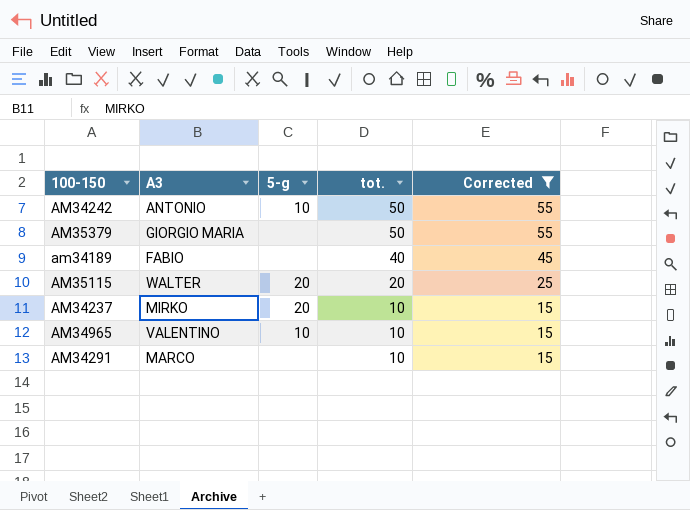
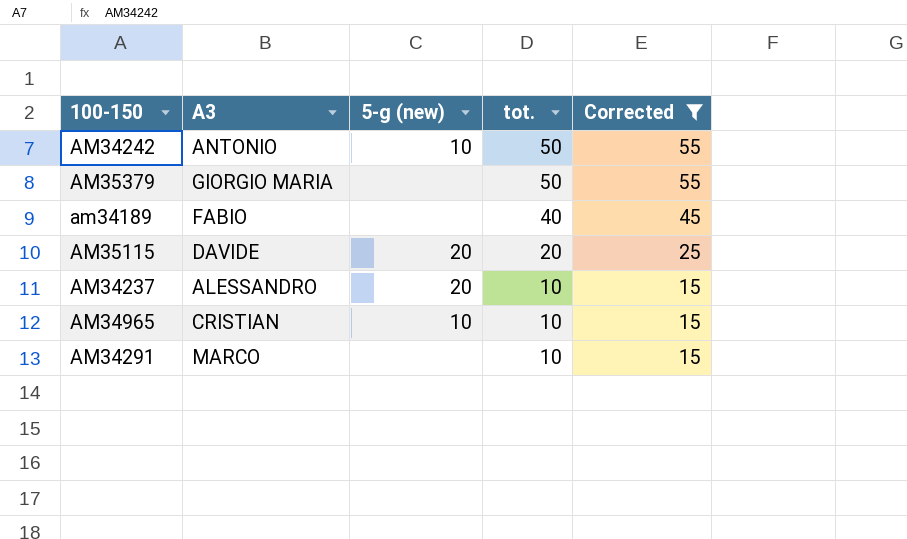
column name: 5-g -> 5-g (new)
AM35115 | A3: WALTER -> DAVIDE
AM34237 | A3: MIRKO -> ALESSANDRO
AM34965 | A3: VALENTINO -> CRISTIAN

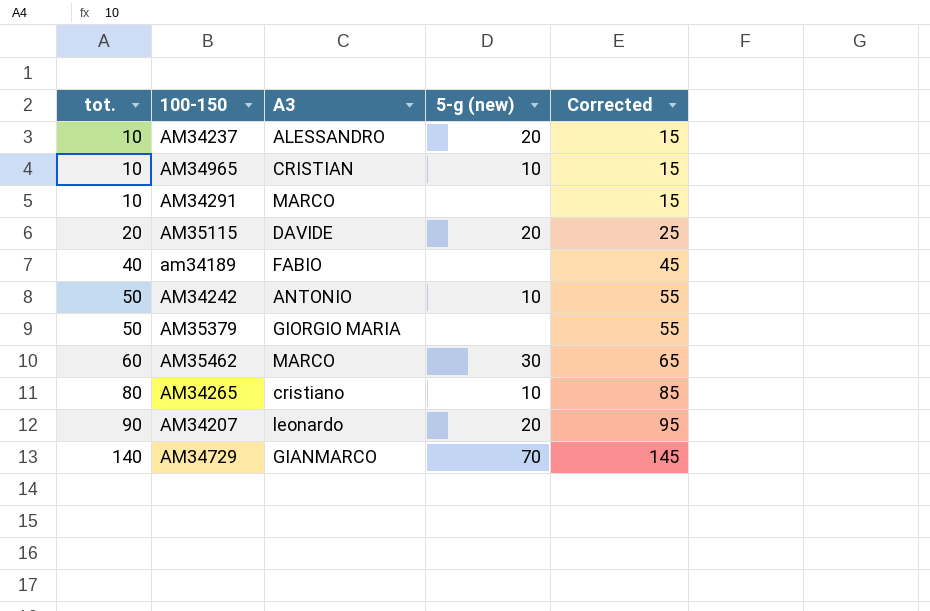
filter: Corrected <= 55 -> none
row order: tot. descending -> tot. ascending
column tot. | position: 4 -> 1

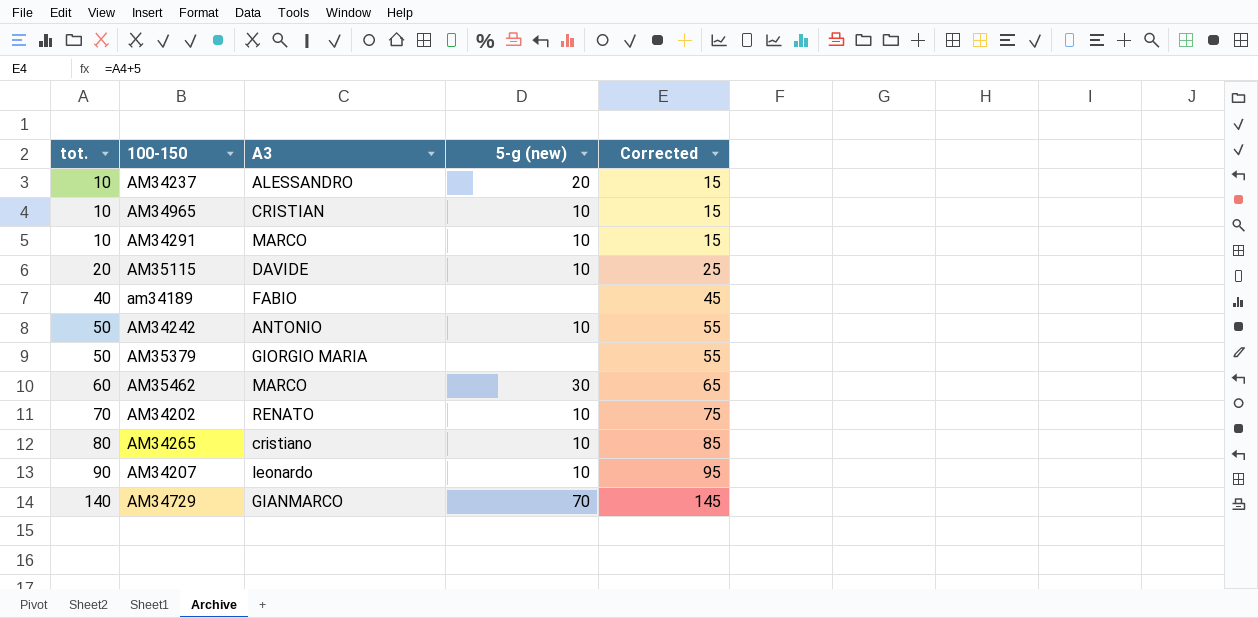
AM34291 | 5-g (new): none -> 10
AM35115 | 5-g (new): 20 -> 10
row AM34202: none -> 70 | RENATO | 10 | 75
AM34207 | 5-g (new): 20 -> 10

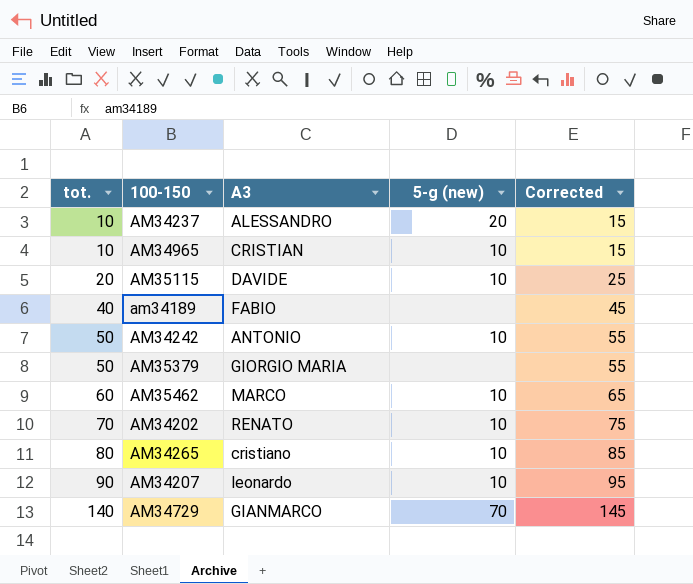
row AM34291: 10 | MARCO | 10 | 15 -> none
AM35462 | 5-g (new): 30 -> 10

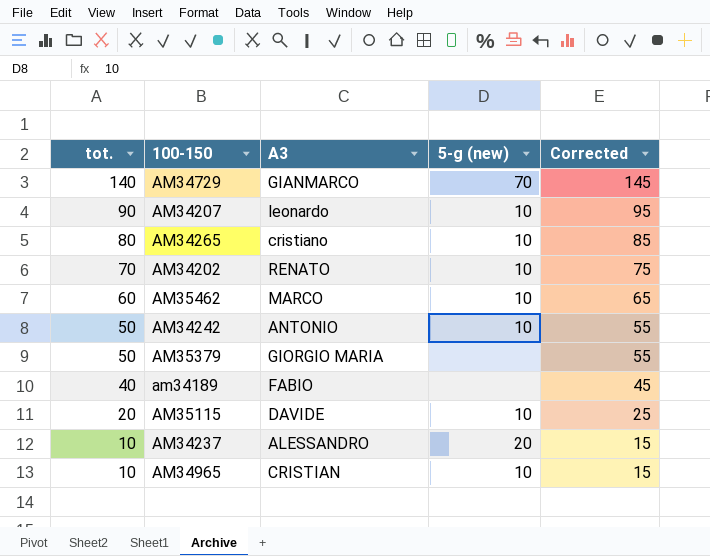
row order: tot. ascending -> tot. descending

